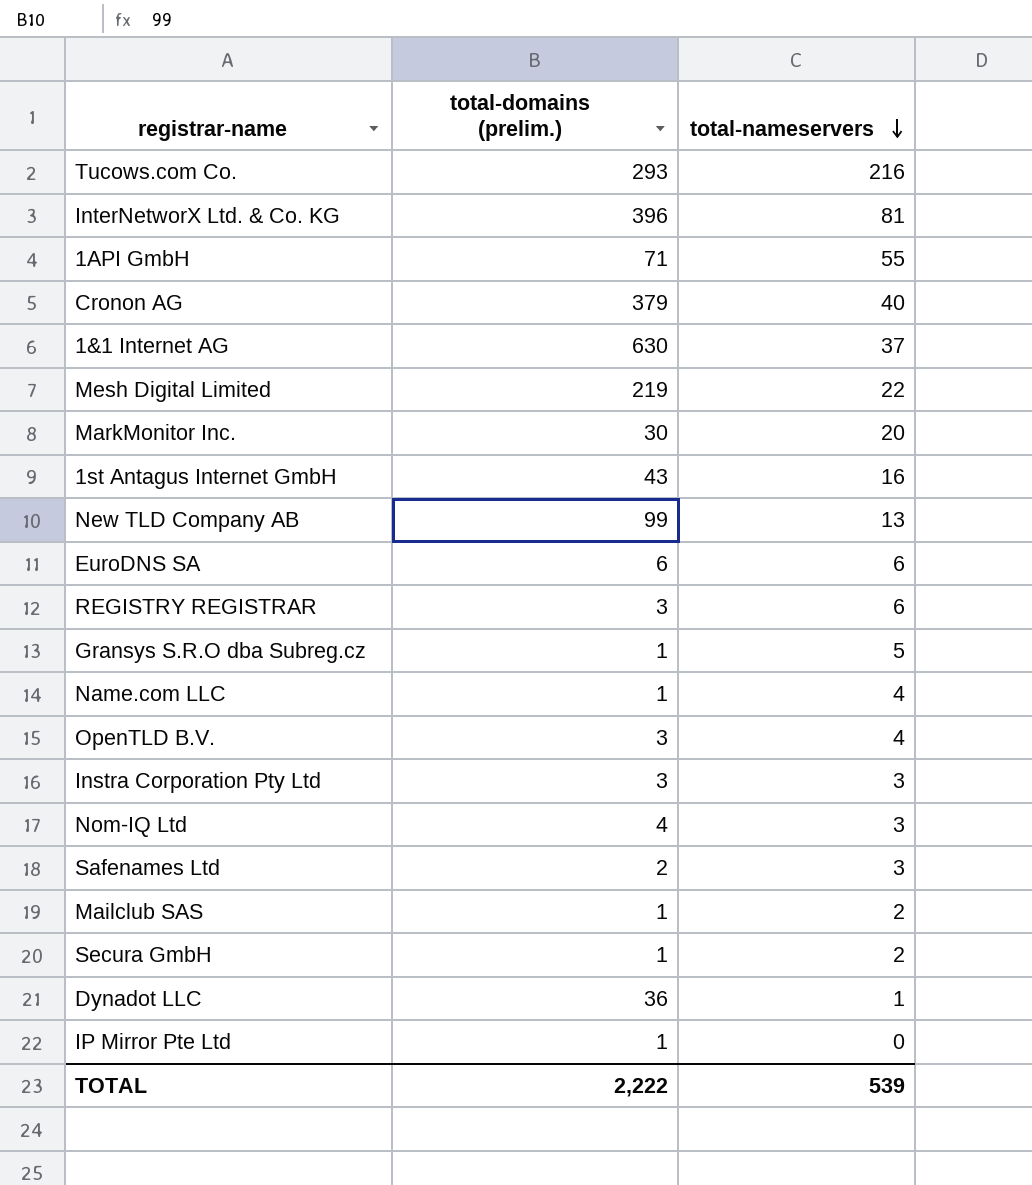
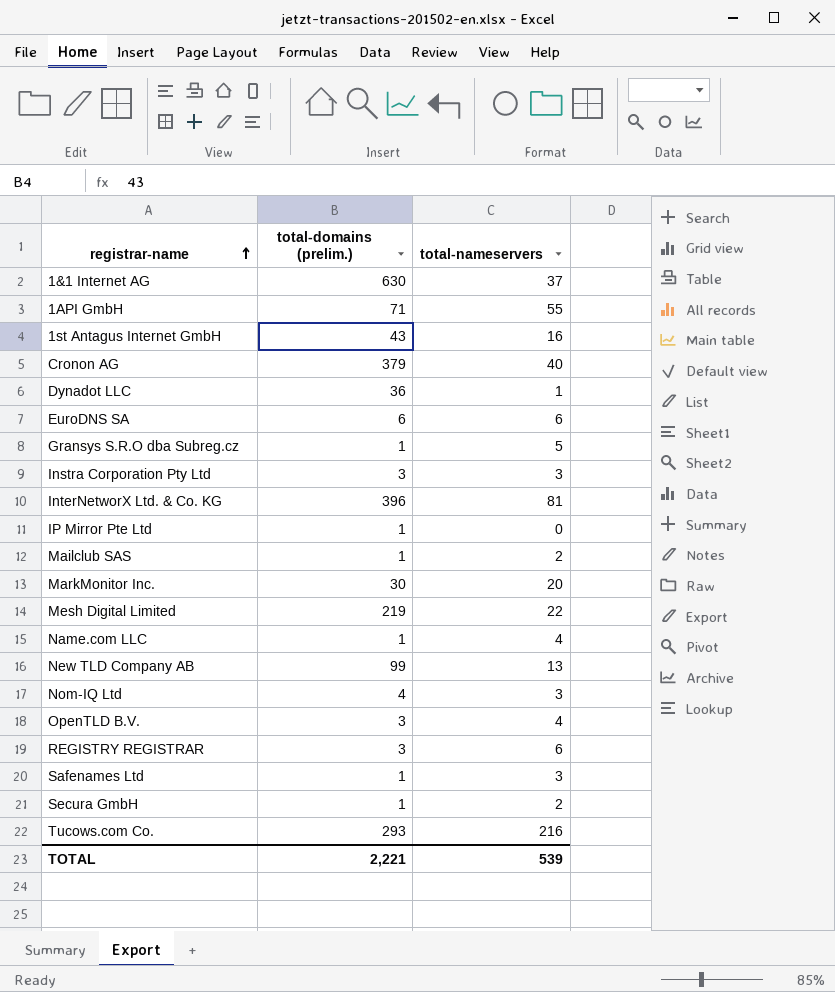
row order: total-nameservers descending -> registrar-name ascending
Safenames Ltd | total-domains (prelim.): 2 -> 1
TOTAL | total-domains (prelim.): 2,222 -> 2,221

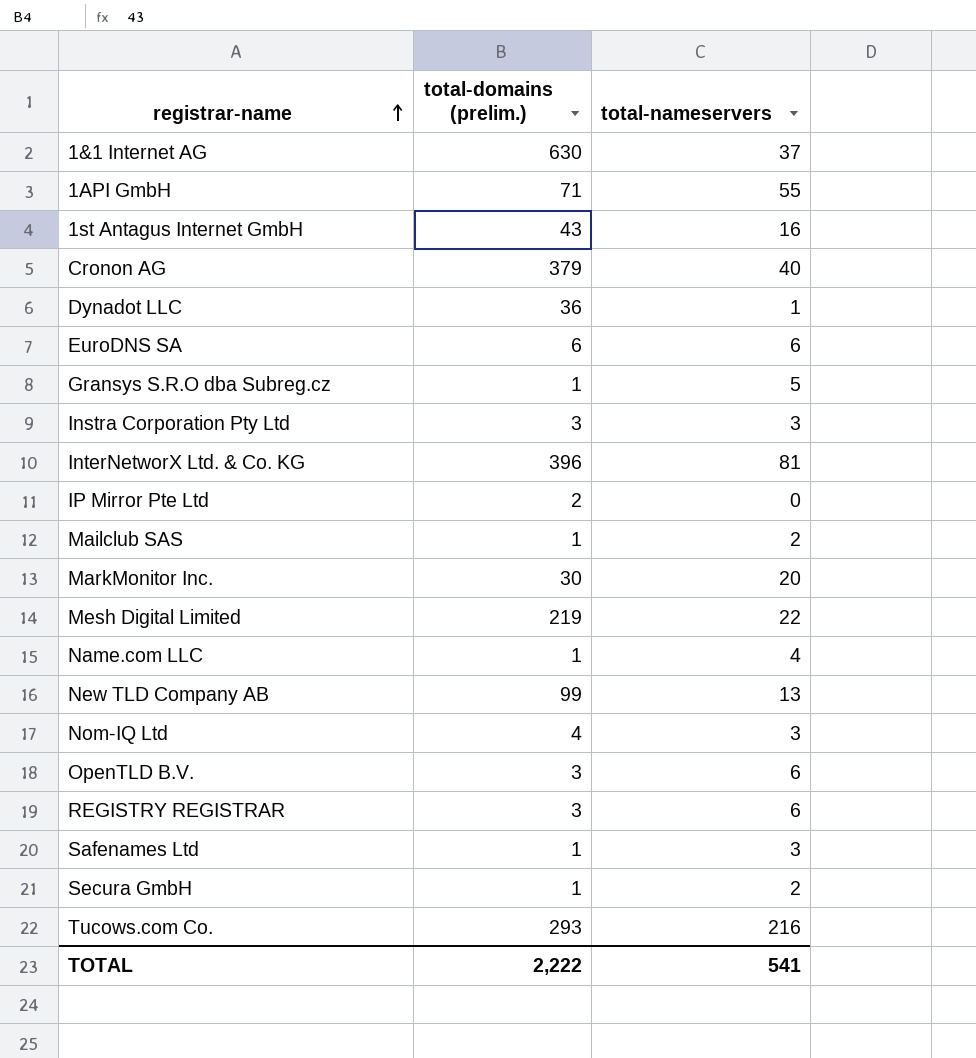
IP Mirror Pte Ltd | total-domains (prelim.): 1 -> 2
OpenTLD B.V. | total-nameservers: 4 -> 6
TOTAL | total-domains (prelim.): 2,221 -> 2,222
TOTAL | total-nameservers: 539 -> 541

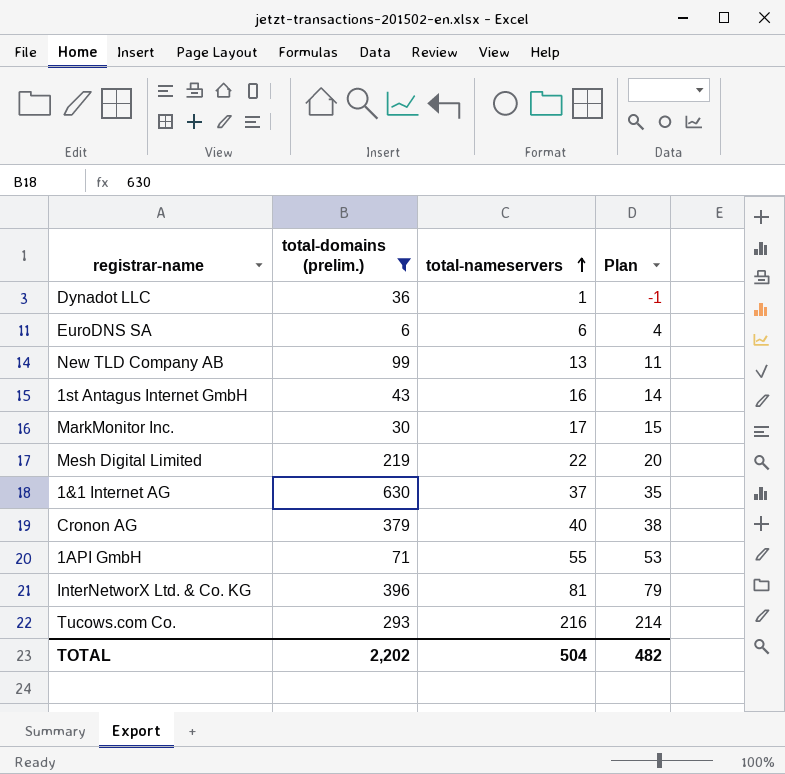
filter: none -> total-domains (prelim.) >= 6
row order: registrar-name ascending -> total-nameservers ascending
column Plan | formula: none -> [total-nameservers] - 2
MarkMonitor Inc. | total-nameservers: 20 -> 17
TOTAL | total-domains (prelim.): 2,222 -> 2,202
TOTAL | total-nameservers: 541 -> 504

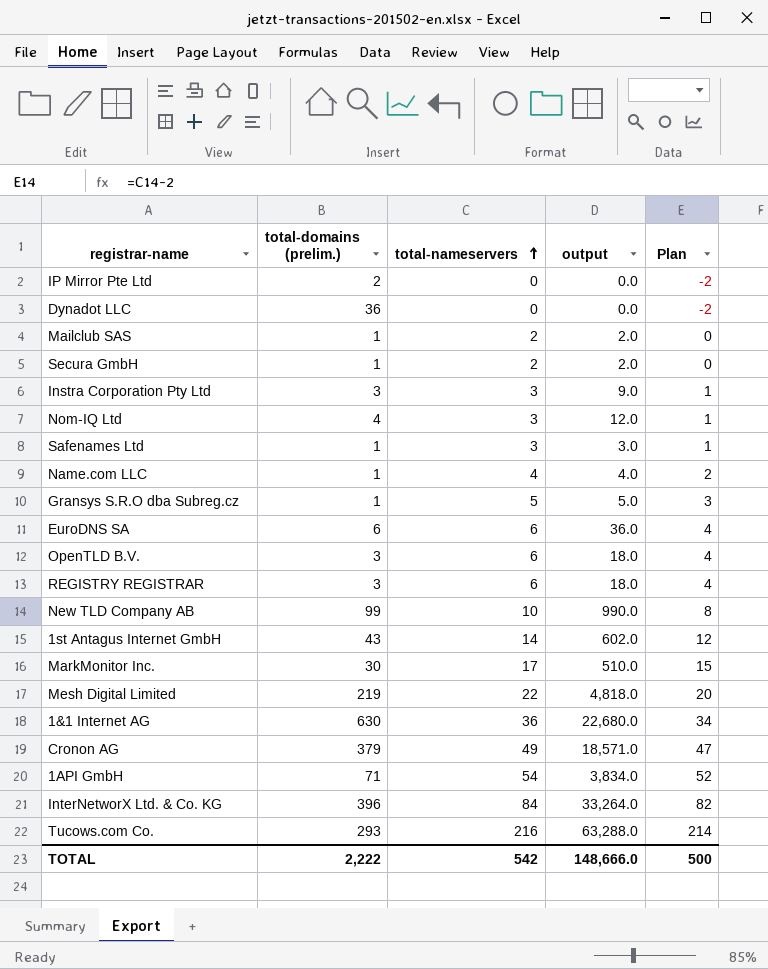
filter: total-domains (prelim.) >= 6 -> none
column output | formula: none -> [total-domains (prelim.)] * [total-nameservers]
Dynadot LLC | total-nameservers: 1 -> 0
Dynadot LLC | Plan: -1 -> -2
New TLD Company AB | total-nameservers: 13 -> 10
New TLD Company AB | Plan: 11 -> 8
1st Antagus Internet GmbH | total-nameservers: 16 -> 14
1st Antagus Internet GmbH | Plan: 14 -> 12
1&1 Internet AG | total-nameservers: 37 -> 36
1&1 Internet AG | Plan: 35 -> 34
Cronon AG | total-nameservers: 40 -> 49
Cronon AG | Plan: 38 -> 47
1API GmbH | total-nameservers: 55 -> 54
1API GmbH | Plan: 53 -> 52
InterNetworX Ltd. & Co. KG | total-nameservers: 81 -> 84
InterNetworX Ltd. & Co. KG | Plan: 79 -> 82
TOTAL | total-domains (prelim.): 2,202 -> 2,222
TOTAL | total-nameservers: 504 -> 542
TOTAL | Plan: 482 -> 500

